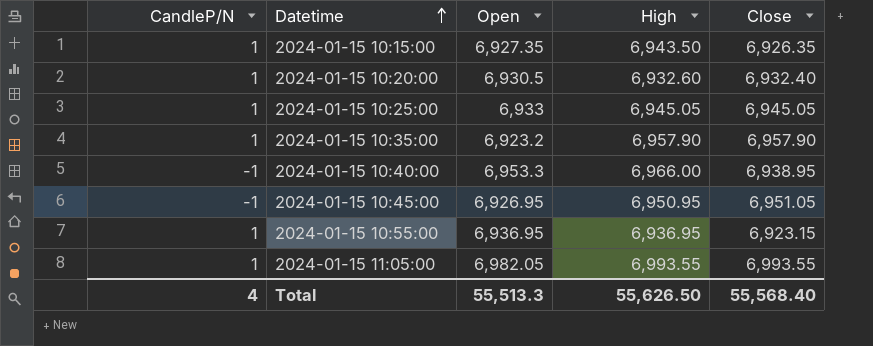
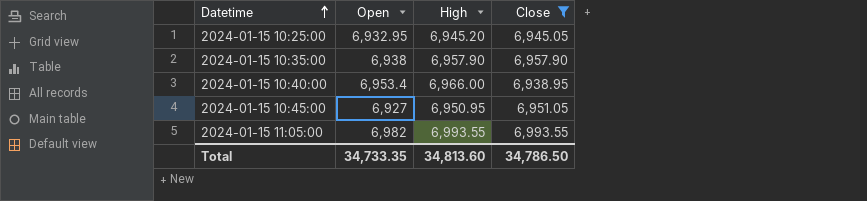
filter: none -> Close >= 6,938.95
column CandleP/N | position: 1 -> none
2024-01-15 10:25:00 | Open: 6,933 -> 6,932.95
2024-01-15 10:25:00 | High: 6,945.05 -> 6,945.20
2024-01-15 10:35:00 | Open: 6,923.2 -> 6,938
2024-01-15 10:40:00 | Open: 6,953.3 -> 6,953.4
2024-01-15 10:45:00 | Open: 6,926.95 -> 6,927
2024-01-15 11:05:00 | Open: 6,982.05 -> 6,982
Total | Open: 55,513.3 -> 34,733.35
Total | High: 55,626.50 -> 34,813.60
Total | Close: 55,568.40 -> 34,786.50

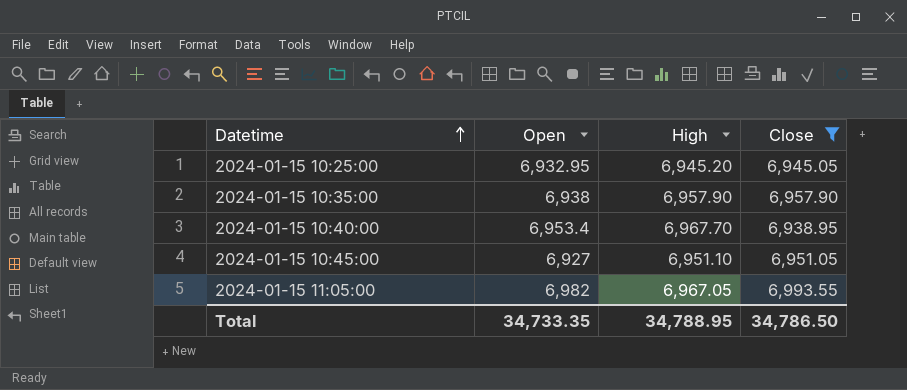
2024-01-15 10:40:00 | High: 6,966.00 -> 6,967.70
2024-01-15 10:45:00 | High: 6,950.95 -> 6,951.10
2024-01-15 11:05:00 | High: 6,993.55 -> 6,967.05
Total | High: 34,813.60 -> 34,788.95

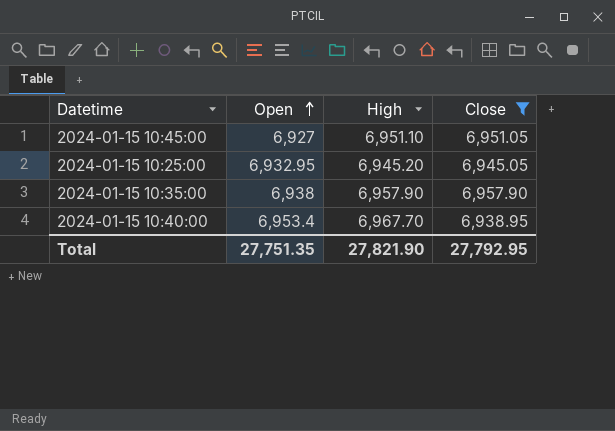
row order: Datetime ascending -> Open ascending
row 2024-01-15 11:05:00: 6,982 | 6,967.05 | 6,993.55 -> none
Total | Open: 34,733.35 -> 27,751.35
Total | High: 34,788.95 -> 27,821.90
Total | Close: 34,786.50 -> 27,792.95

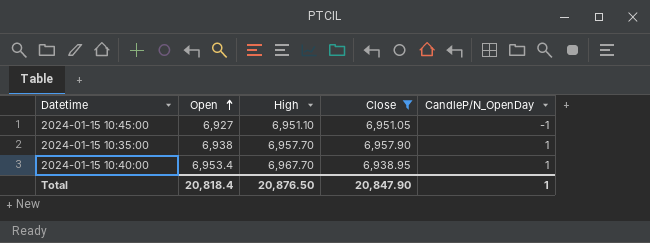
column CandleP/N_OpenDay | position: none -> 5
row 2024-01-15 10:25:00: 6,932.95 | 6,945.20 | 6,945.05 -> none
2024-01-15 10:35:00 | High: 6,957.90 -> 6,957.70
Total | Open: 27,751.35 -> 20,818.4
Total | High: 27,821.90 -> 20,876.50
Total | Close: 27,792.95 -> 20,847.90

